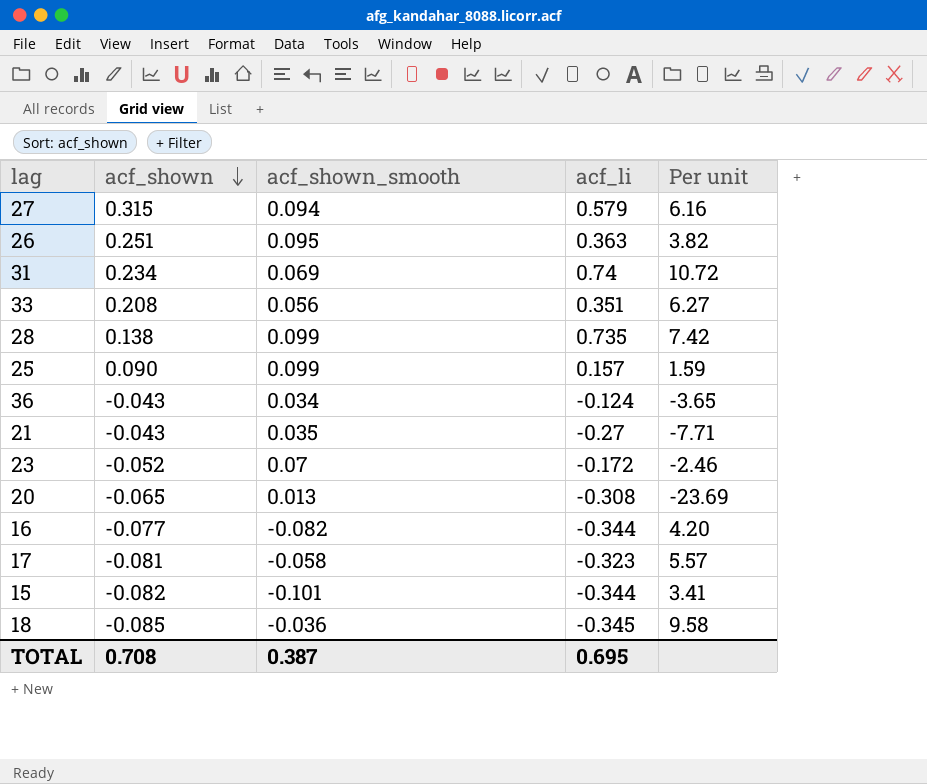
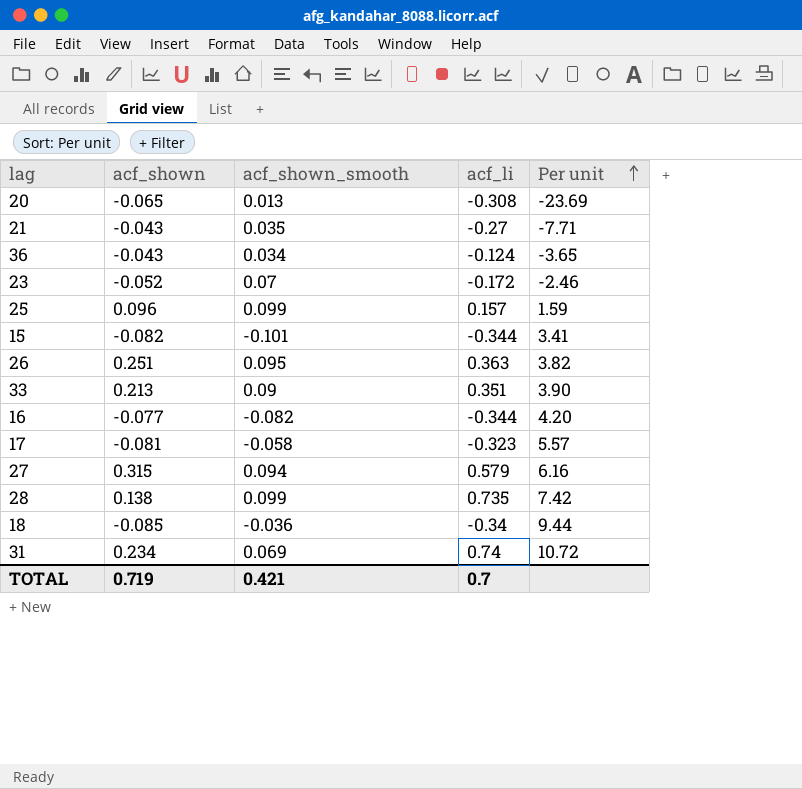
row order: acf_shown descending -> Per unit ascending
25 | acf_shown: 0.090 -> 0.096
33 | acf_shown: 0.208 -> 0.213
33 | acf_shown_smooth: 0.056 -> 0.09
33 | Per unit: 6.27 -> 3.90
18 | acf_li: -0.345 -> -0.34
18 | Per unit: 9.58 -> 9.44
TOTAL | acf_shown: 0.708 -> 0.719
TOTAL | acf_shown_smooth: 0.387 -> 0.421
TOTAL | acf_li: 0.695 -> 0.7

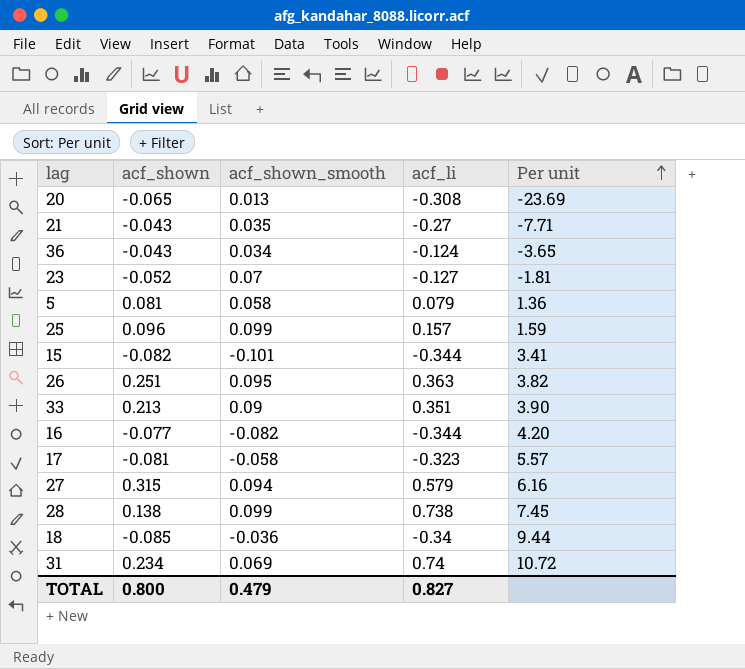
23 | acf_li: -0.172 -> -0.127
23 | Per unit: -2.46 -> -1.81
row 5: none -> 0.081 | 0.058 | 0.079 | 1.36
28 | acf_li: 0.735 -> 0.738
28 | Per unit: 7.42 -> 7.45
TOTAL | acf_shown: 0.719 -> 0.800
TOTAL | acf_shown_smooth: 0.421 -> 0.479
TOTAL | acf_li: 0.7 -> 0.827

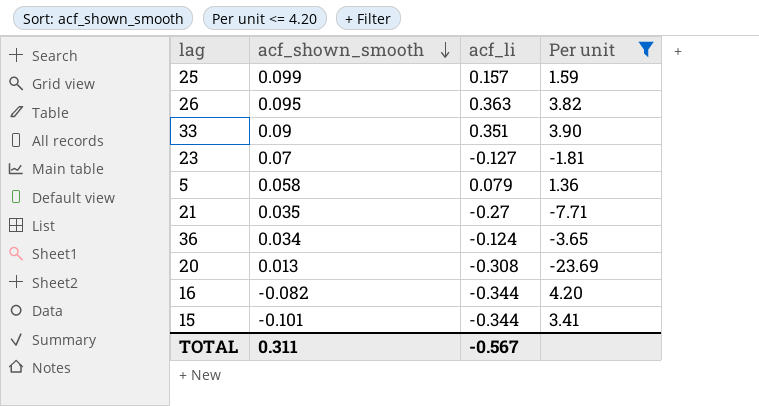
filter: none -> Per unit <= 4.20
row order: Per unit ascending -> acf_shown_smooth descending
column acf_shown | position: 2 -> none
TOTAL | acf_shown_smooth: 0.479 -> 0.311
TOTAL | acf_li: 0.827 -> -0.567

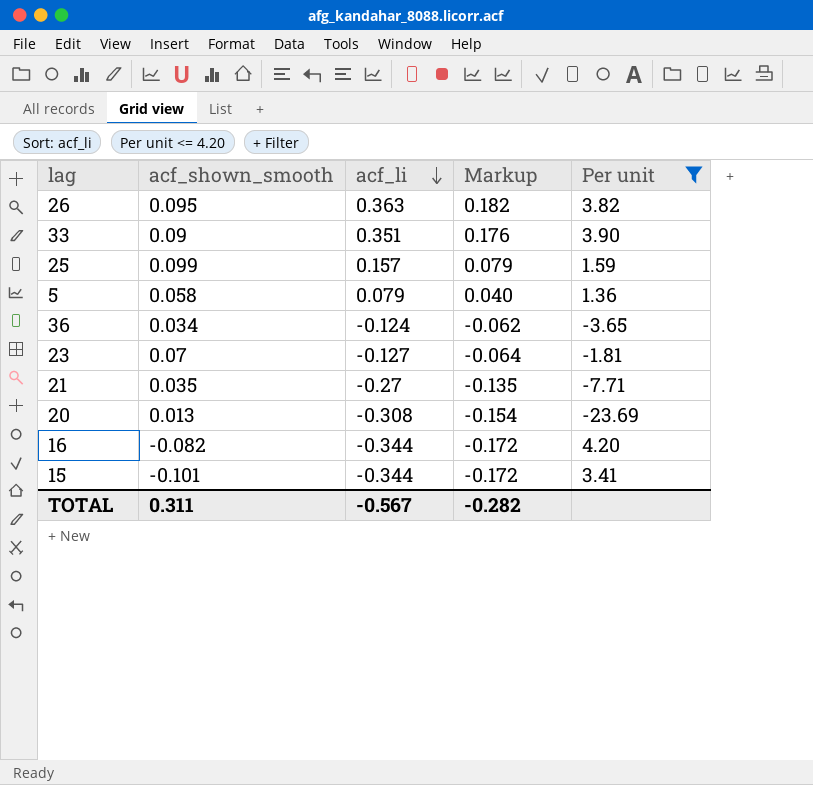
row order: acf_shown_smooth descending -> acf_li descending
column Markup | formula: none -> [acf_li] * 0.5

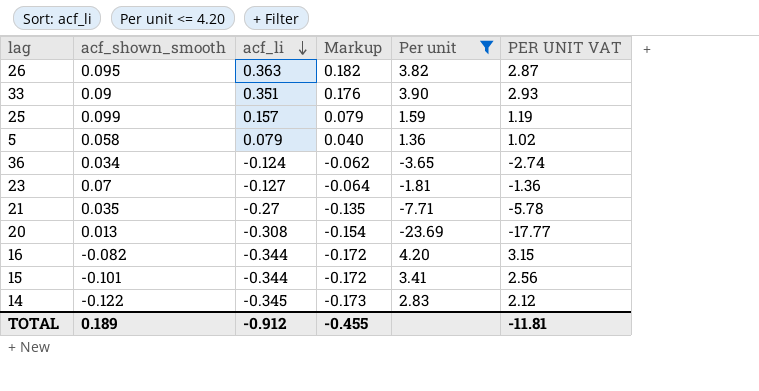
column PER UNIT VAT | formula: none -> [Per unit] * 0.75
row 14: none -> -0.122 | -0.345 | -0.173 | 2.83 | 2.12
TOTAL | acf_shown_smooth: 0.311 -> 0.189
TOTAL | acf_li: -0.567 -> -0.912
TOTAL | Markup: -0.282 -> -0.455

